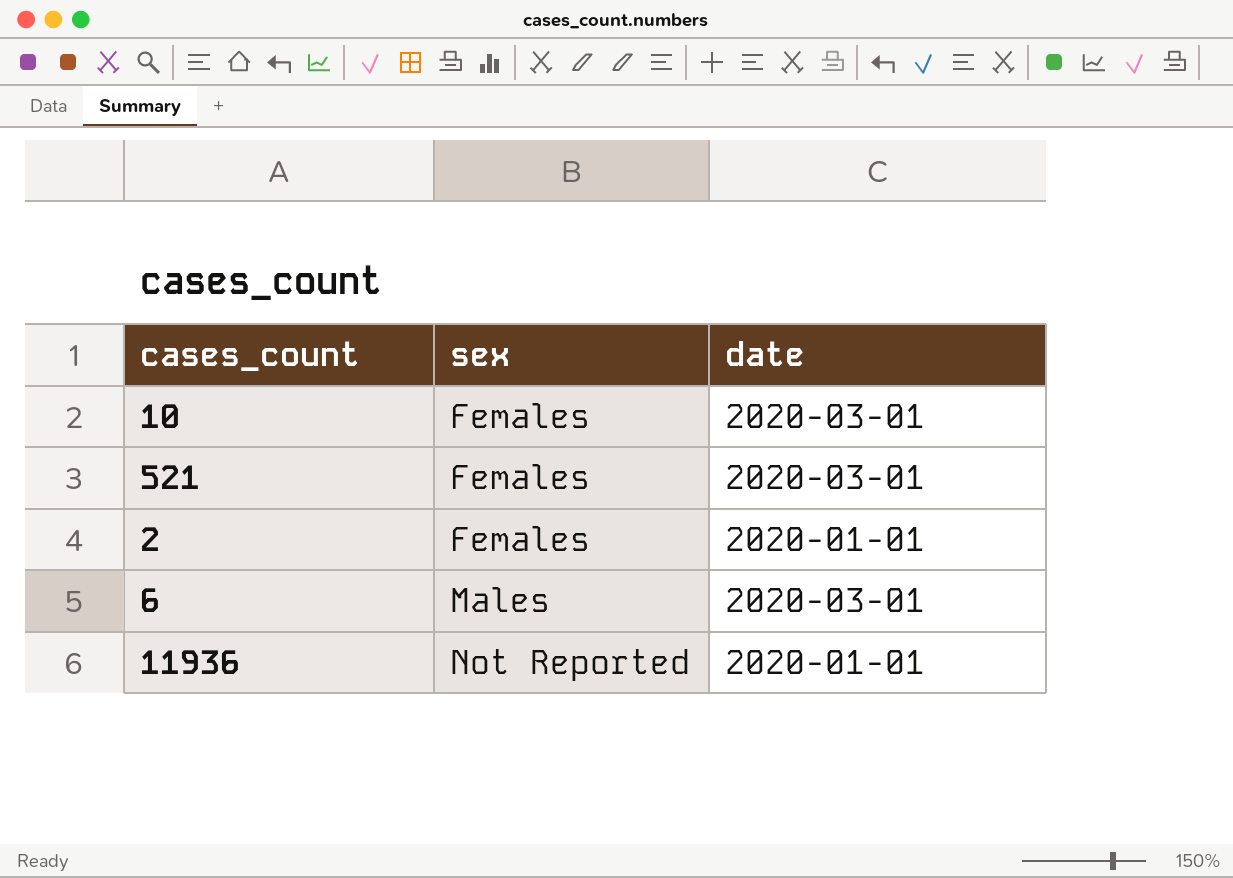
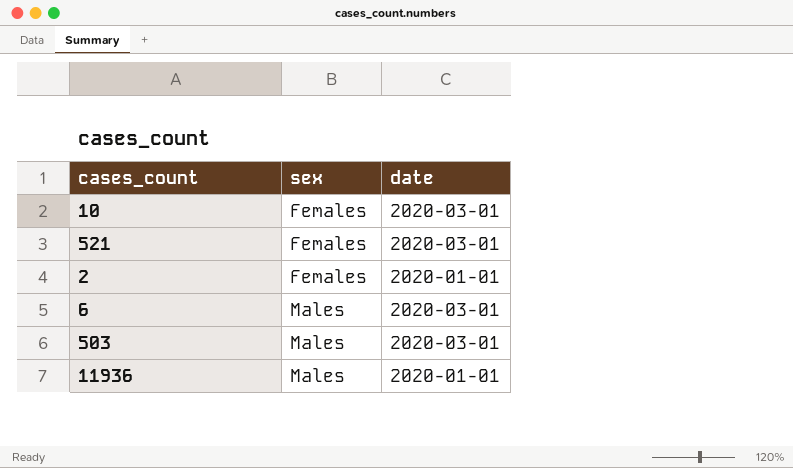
row 503: none -> Males | 2020-03-01
11936 | sex: Not Reported -> Males

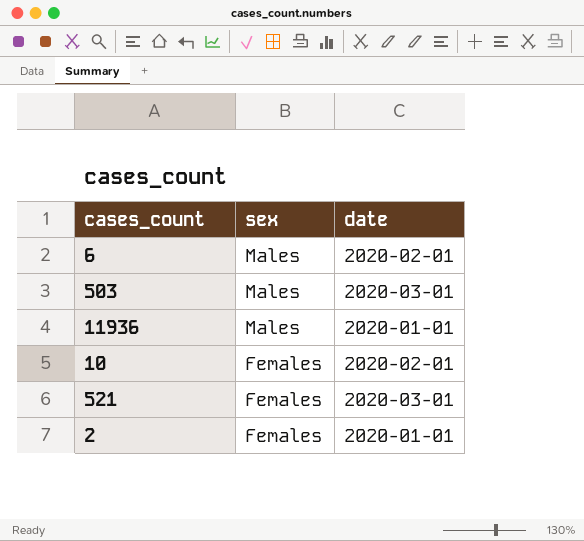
row order: sex ascending -> sex descending
6 | date: 2020-03-01 -> 2020-02-01
10 | date: 2020-03-01 -> 2020-02-01

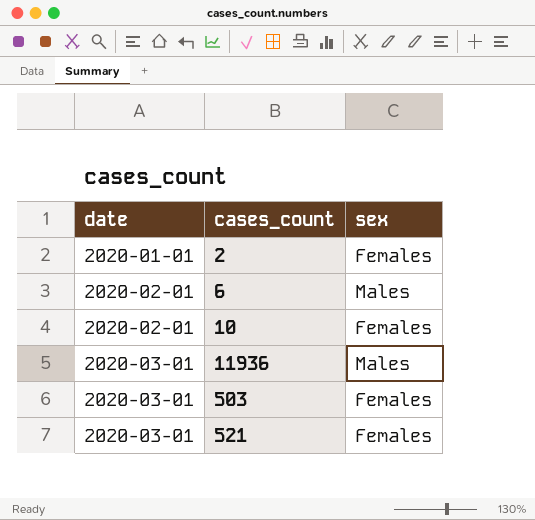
row order: sex descending -> date ascending
column date | position: 3 -> 1
11936 | date: 2020-01-01 -> 2020-03-01
503 | sex: Males -> Females

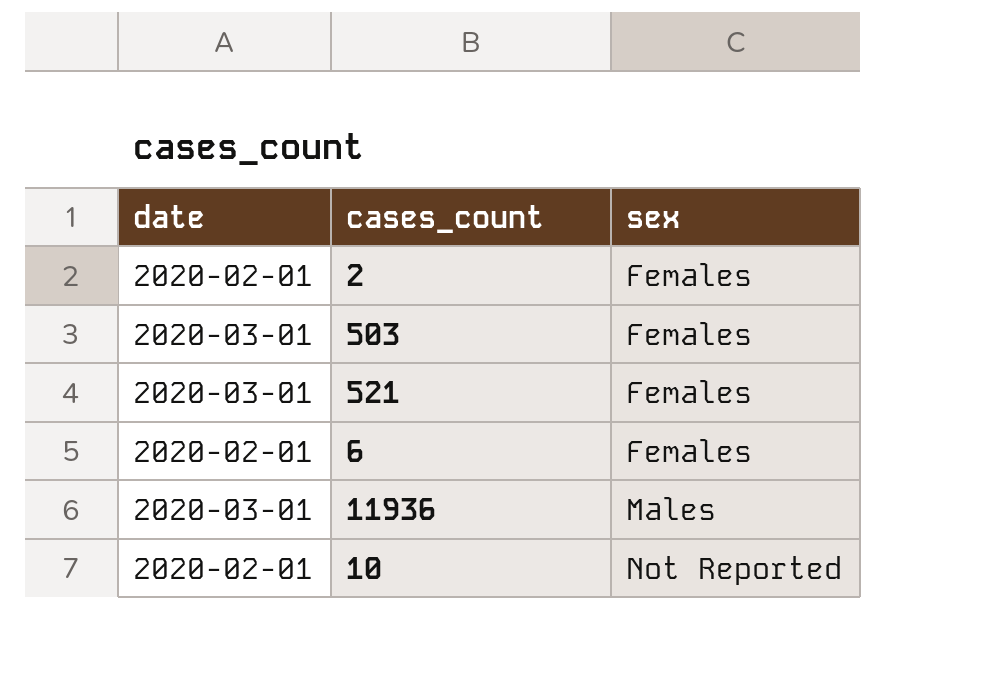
row order: date ascending -> sex ascending
2 | date: 2020-01-01 -> 2020-02-01
6 | sex: Males -> Females
10 | sex: Females -> Not Reported

